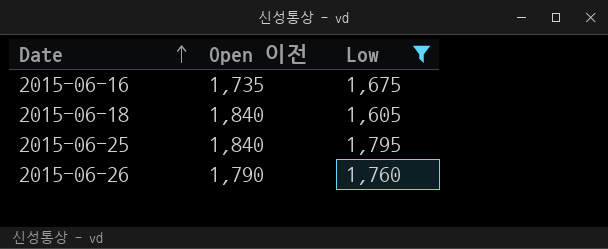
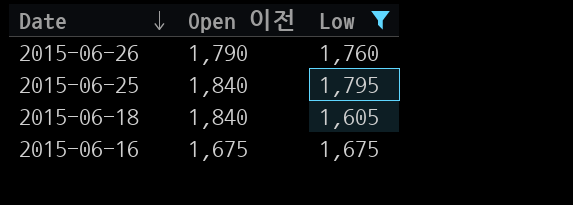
row order: Date ascending -> Date descending
2015-06-16 | Open 이전: 1,735 -> 1,675

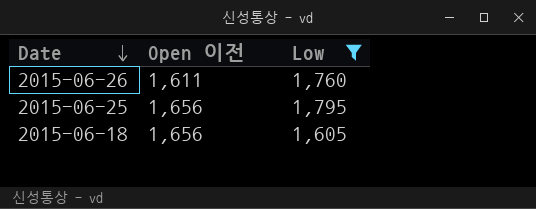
row 2015-06-16: 1,675 | 1,675 -> none
2015-06-26 | Open 이전: 1,790 -> 1,611
2015-06-25 | Open 이전: 1,840 -> 1,656
2015-06-18 | Open 이전: 1,840 -> 1,656

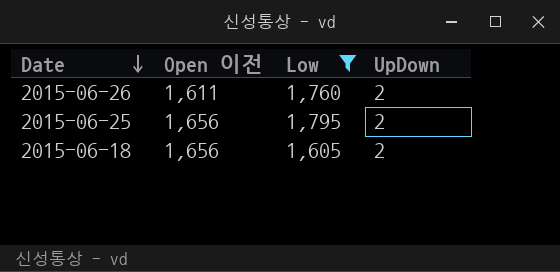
column UpDown | position: none -> 4

